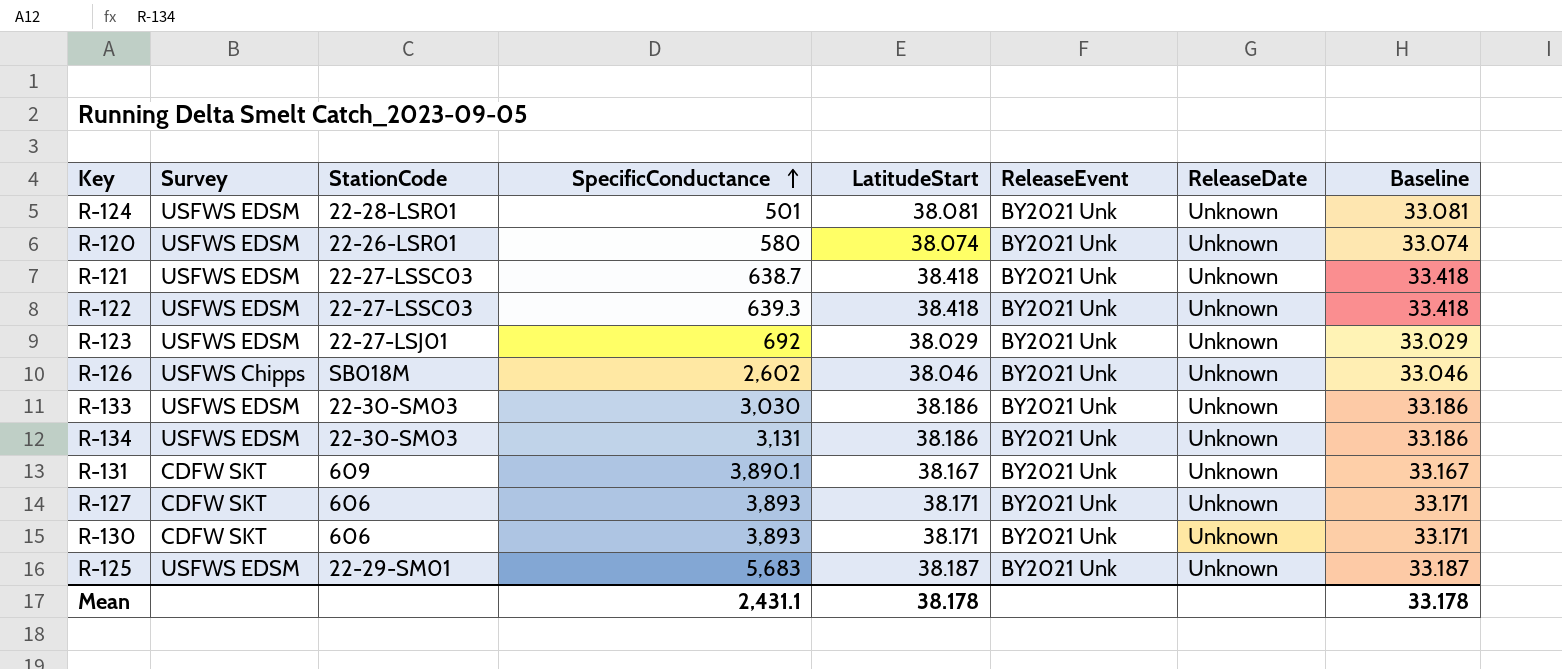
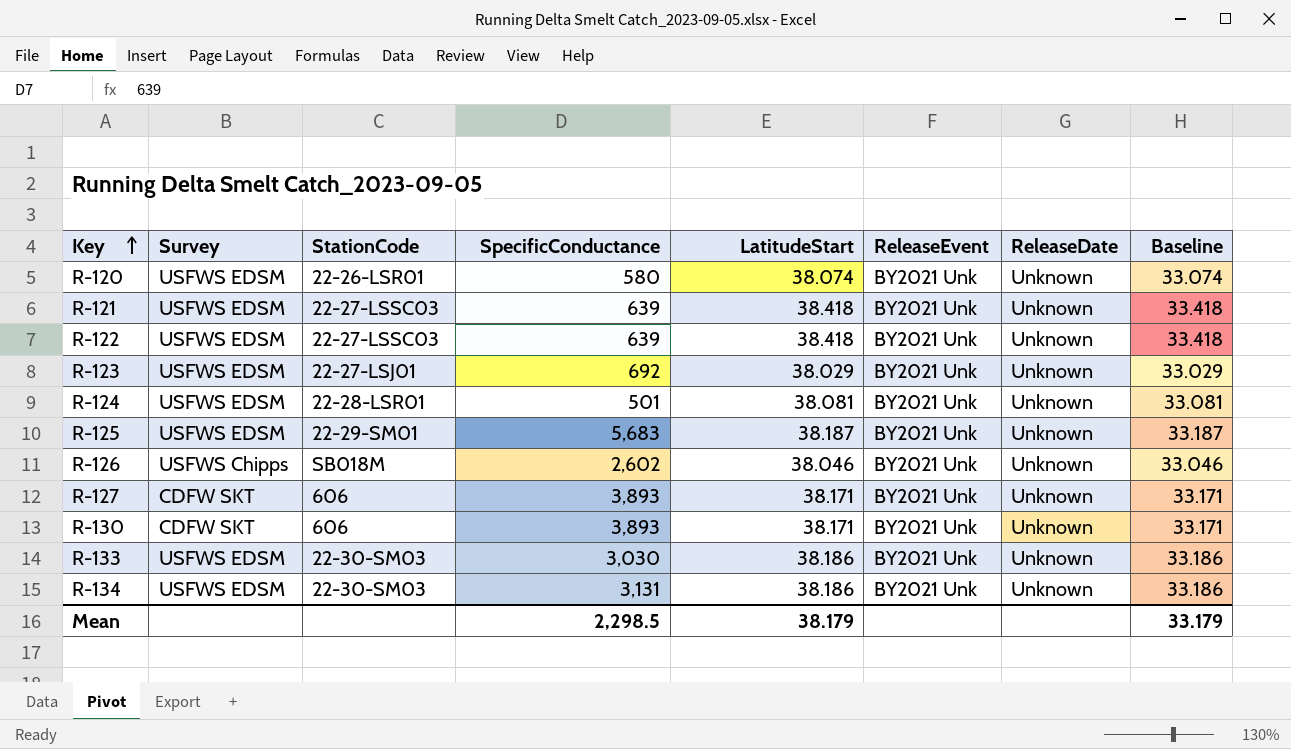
row order: SpecificConductance ascending -> Key ascending
row R-131: CDFW SKT | 609 | 3,890.1 | 38.167 | BY2021 Unk | Unknown | 33.167 -> none
R-121 | SpecificConductance: 638.7 -> 639
R-122 | SpecificConductance: 639.3 -> 639
Mean | SpecificConductance: 2,431.1 -> 2,298.5
Mean | LatitudeStart: 38.178 -> 38.179
Mean | Baseline: 33.178 -> 33.179

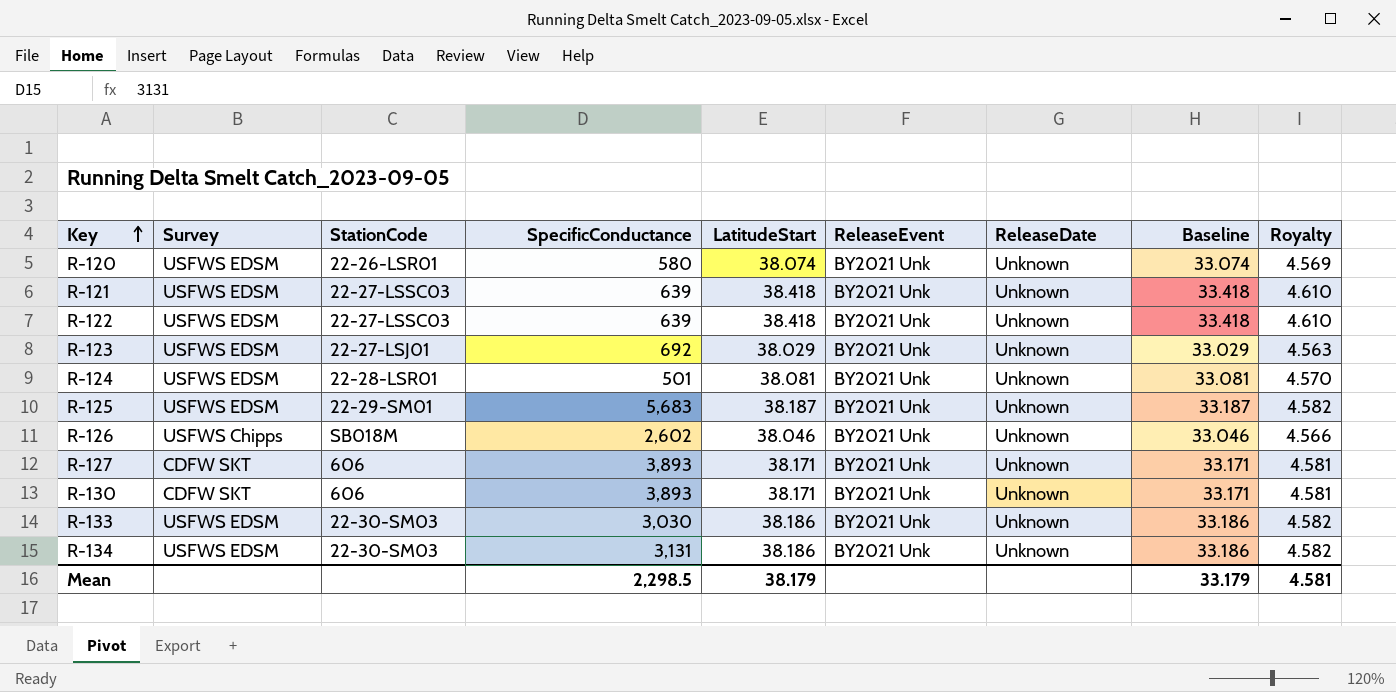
column Royalty | formula: none -> [LatitudeStart] * 0.12

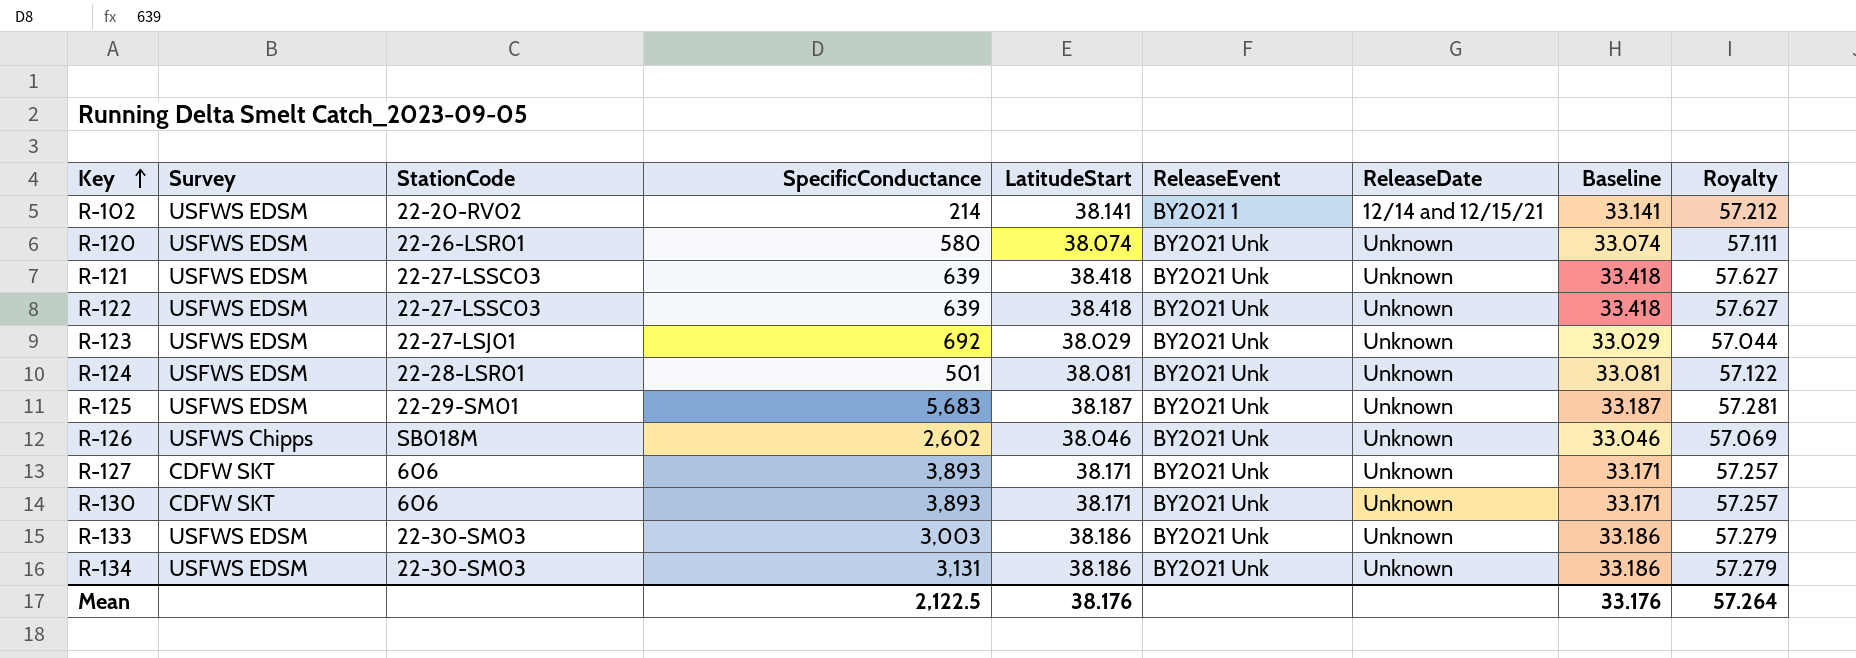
column Royalty | formula: [LatitudeStart] * 0.12 -> [LatitudeStart] * 1.5
row R-102: none -> USFWS EDSM | 22-20-RV02 | 214 | 38.141 | BY2021 1 | 12/14 and 12/15/21 | 33.141 | 57.212
R-133 | SpecificConductance: 3,030 -> 3,003
Mean | SpecificConductance: 2,298.5 -> 2,122.5
Mean | LatitudeStart: 38.179 -> 38.176
Mean | Baseline: 33.179 -> 33.176
Mean | Royalty: 4.581 -> 57.264

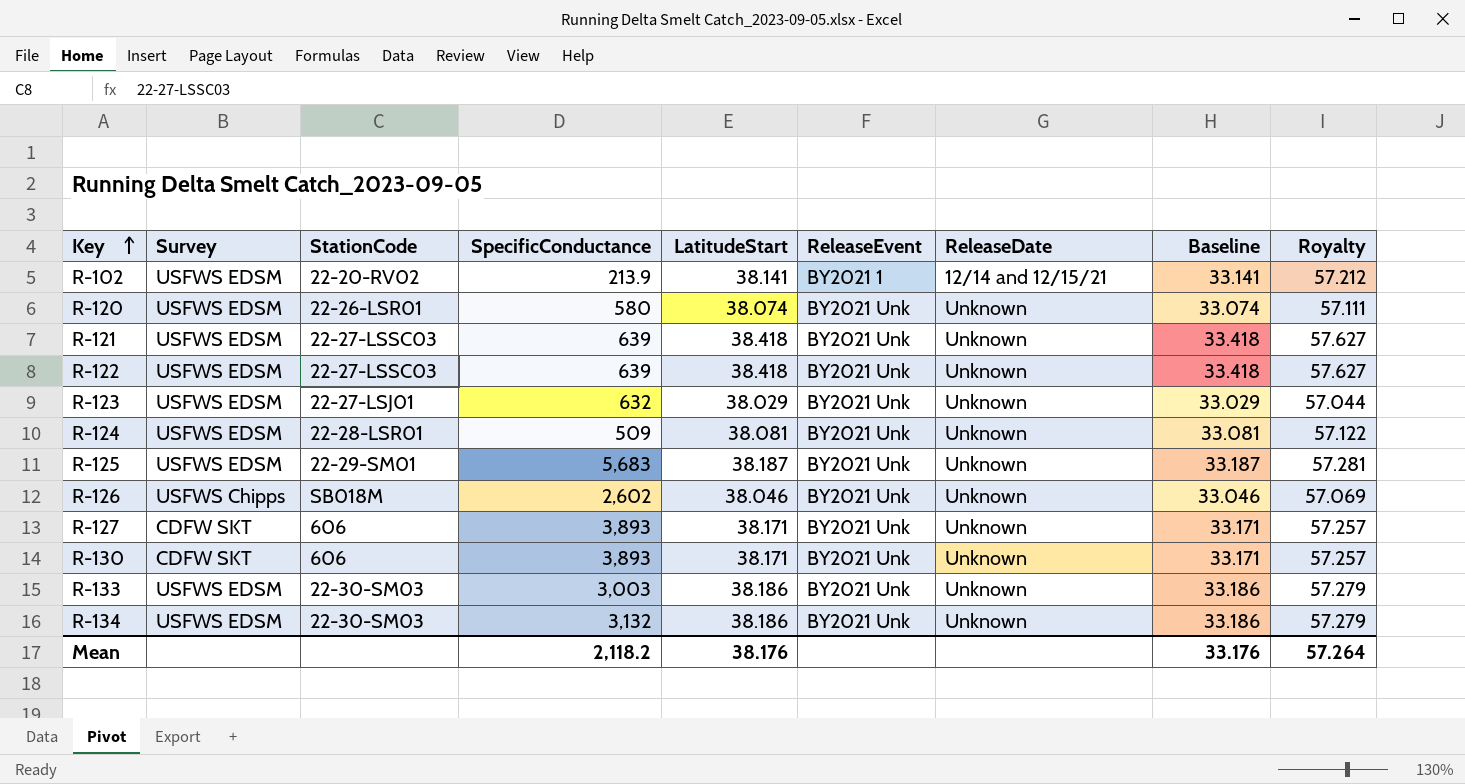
R-102 | SpecificConductance: 214 -> 213.9
R-123 | SpecificConductance: 692 -> 632
R-124 | SpecificConductance: 501 -> 509
R-134 | SpecificConductance: 3,131 -> 3,132
Mean | SpecificConductance: 2,122.5 -> 2,118.2

